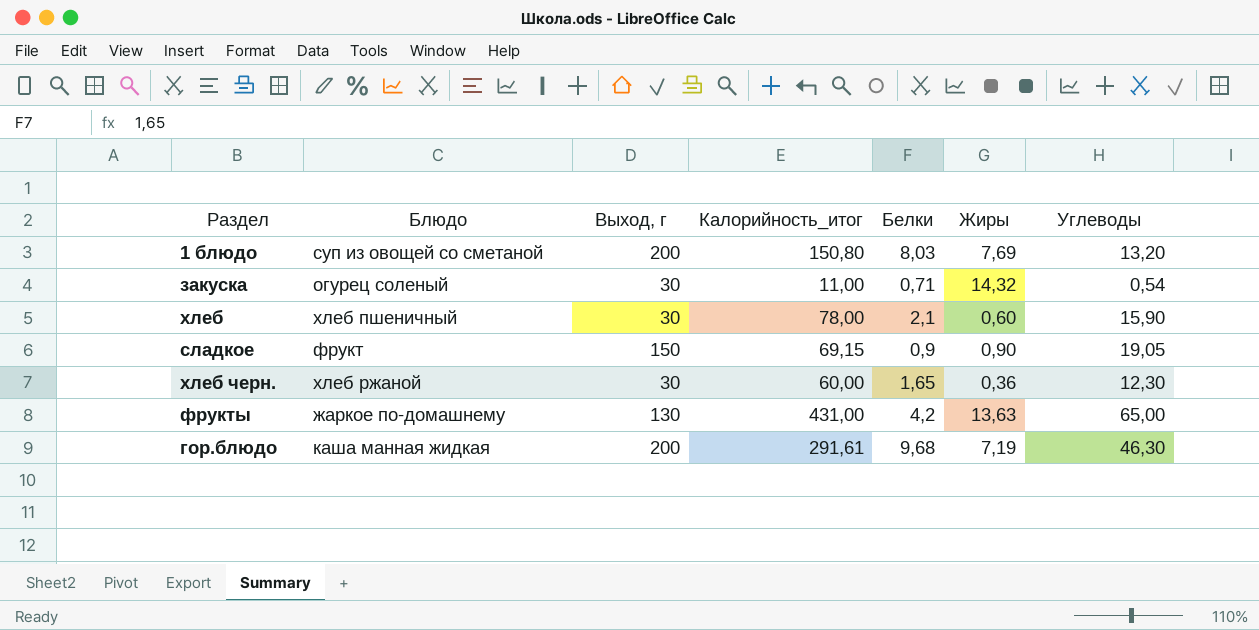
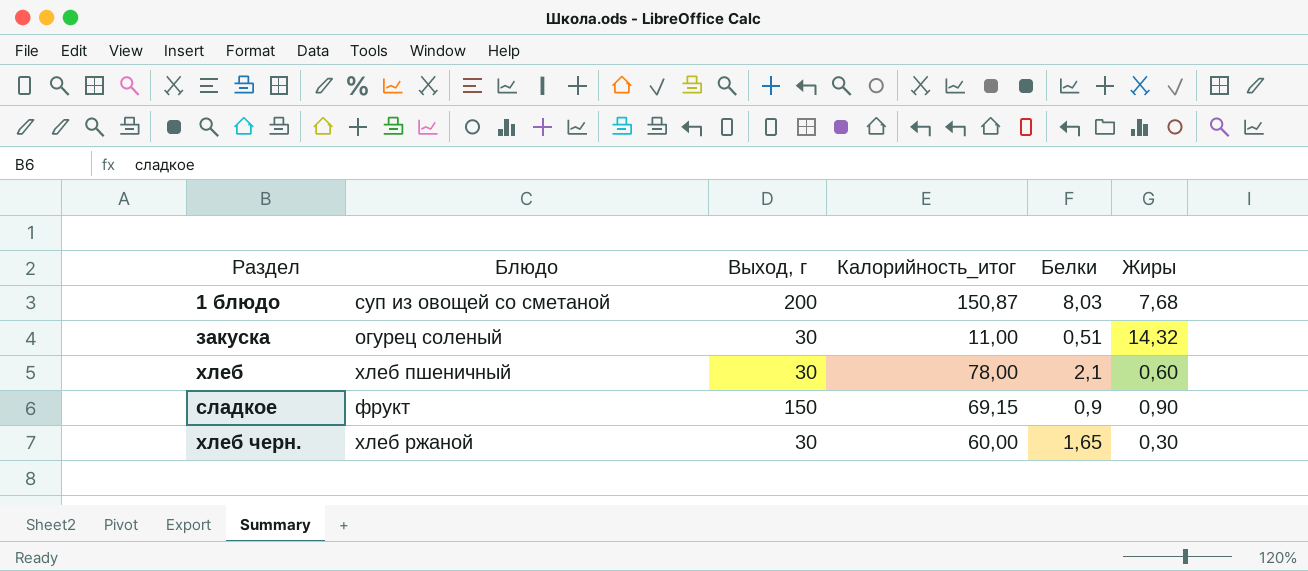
column Углеводы | position: 7 -> none
row фрукты: жаркое по-домашнему | 130 | 431,00 | 4,2 | 13,63 | 65,00 -> none
row гор.блюдо: каша манная жидкая | 200 | 291,61 | 9,68 | 7,19 | 46,30 -> none
1 блюдо | Калорийность_итог: 150,80 -> 150,87
1 блюдо | Жиры: 7,69 -> 7,68
закуска | Белки: 0,71 -> 0,51
хлеб черн. | Жиры: 0,36 -> 0,30

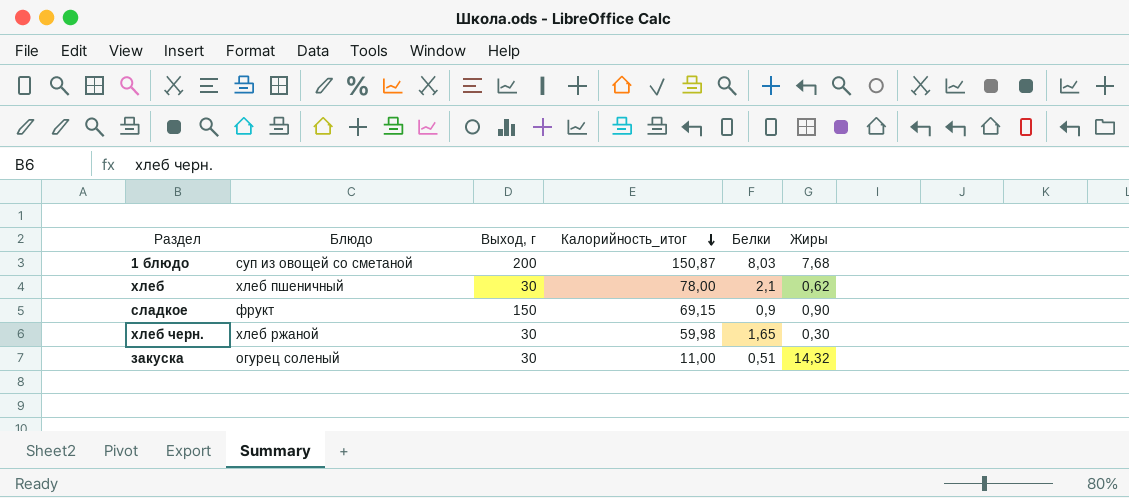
row order: none -> Калорийность_итог descending
хлеб | Жиры: 0,60 -> 0,62
хлеб черн. | Калорийность_итог: 60,00 -> 59,98

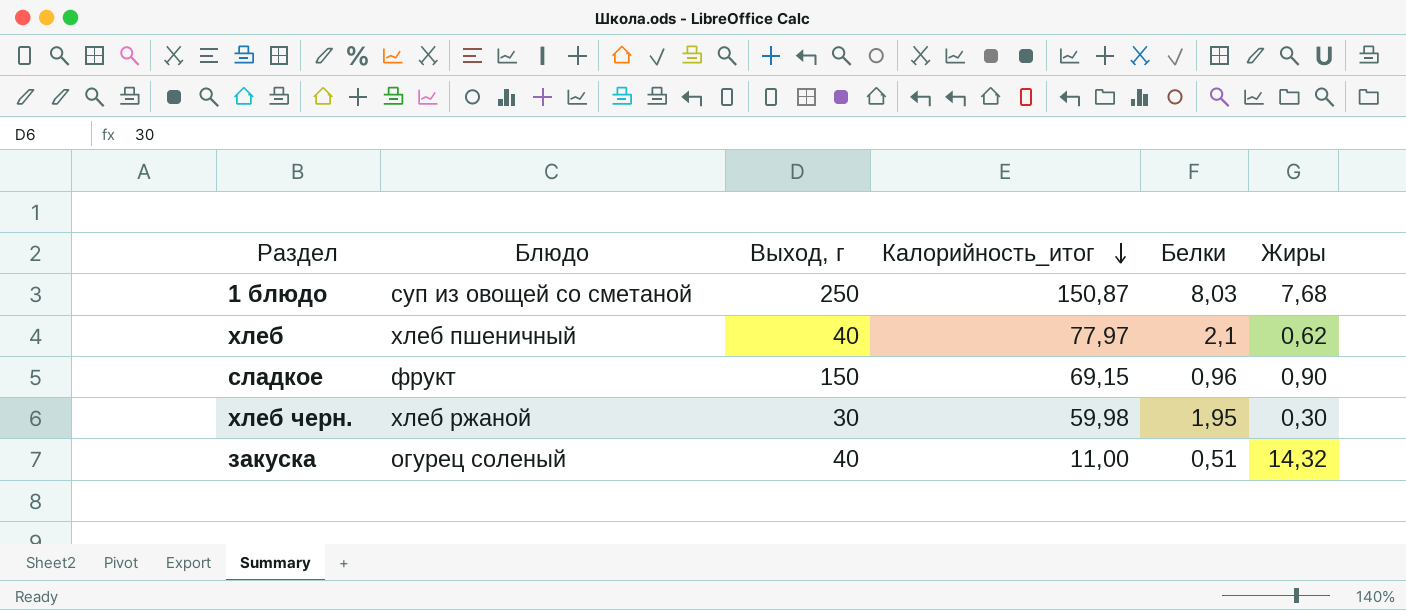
1 блюдо | Выход, г: 200 -> 250
хлеб | Выход, г: 30 -> 40
хлеб | Калорийность_итог: 78,00 -> 77,97
сладкое | Белки: 0,9 -> 0,96
хлеб черн. | Белки: 1,65 -> 1,95
закуска | Выход, г: 30 -> 40

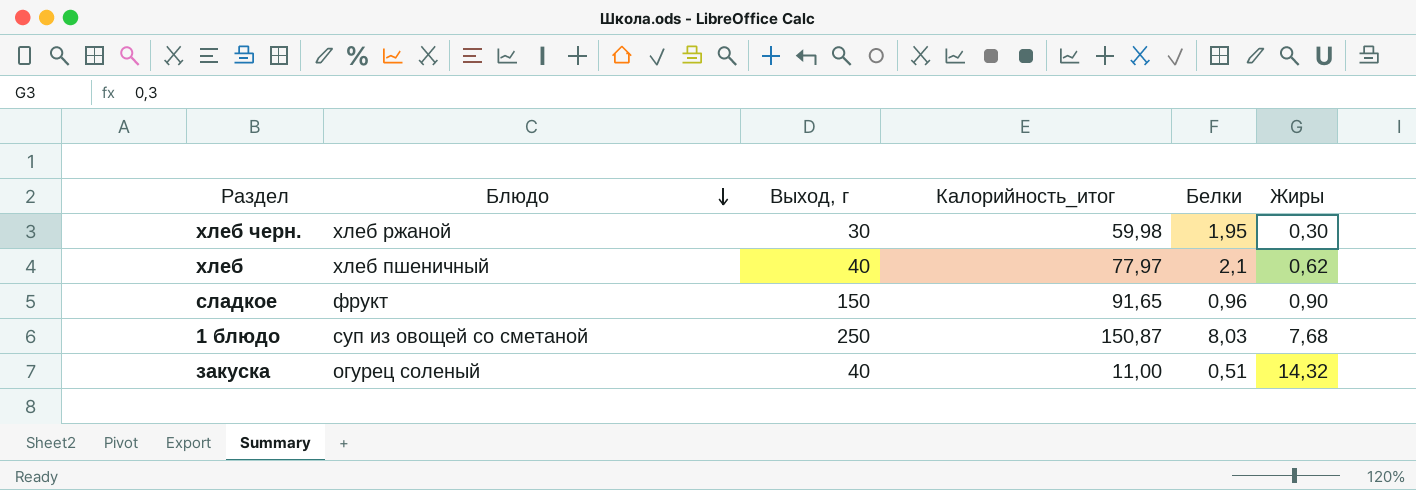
row order: Калорийность_итог descending -> Блюдо descending
сладкое | Калорийность_итог: 69,15 -> 91,65

